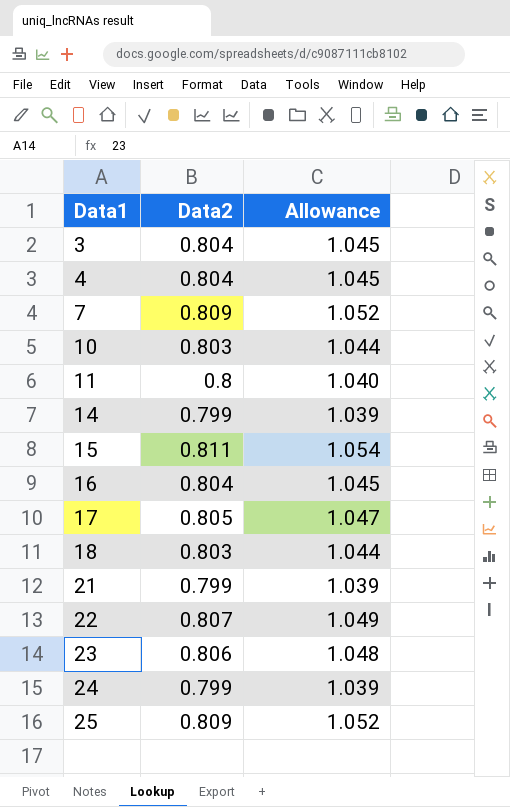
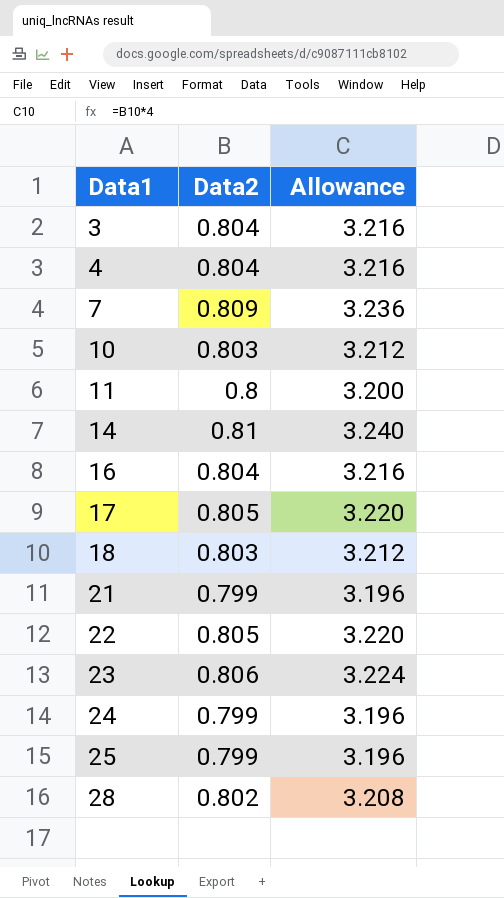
column Allowance | formula: [Data2] * 1.3 -> [Data2] * 4
row 15: 0.811 | 1.054 -> none
14 | Data2: 0.799 -> 0.81
22 | Data2: 0.807 -> 0.805
25 | Data2: 0.809 -> 0.799
row 28: none -> 0.802 | 3.208

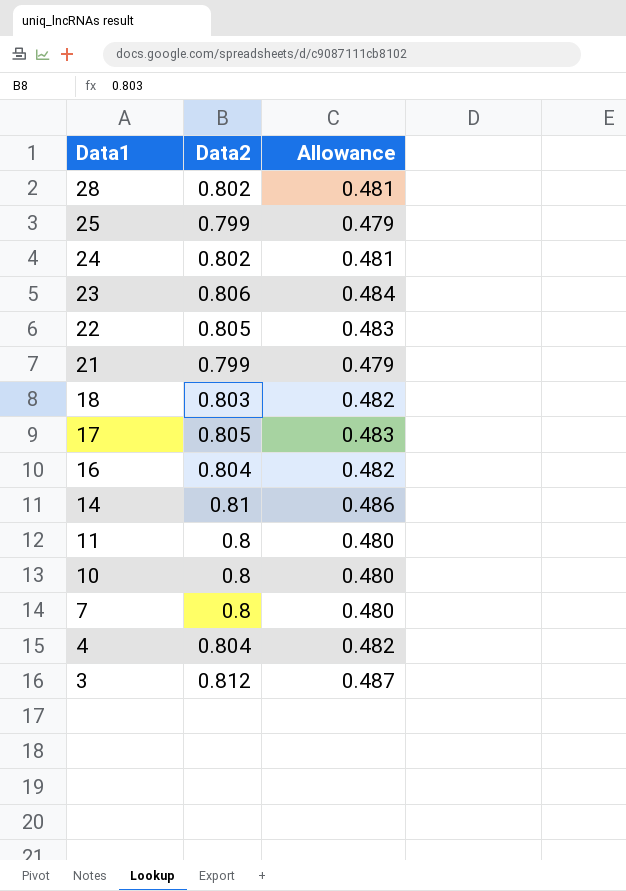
row order: Data1 ascending -> Data1 descending
column Allowance | formula: [Data2] * 4 -> [Data2] * 0.6
24 | Data2: 0.799 -> 0.802
10 | Data2: 0.803 -> 0.8
7 | Data2: 0.809 -> 0.8
3 | Data2: 0.804 -> 0.812

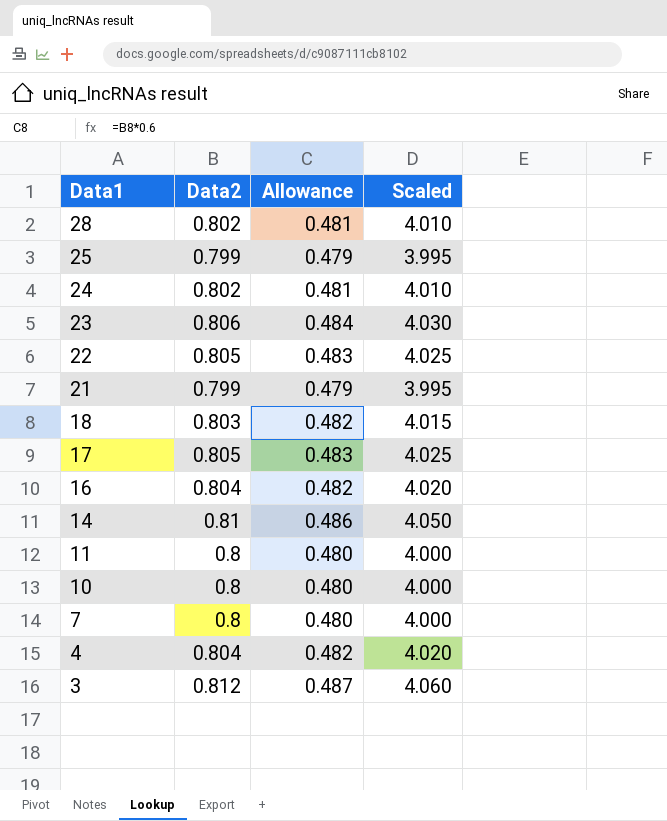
column Scaled | formula: none -> [Data2] * 5

